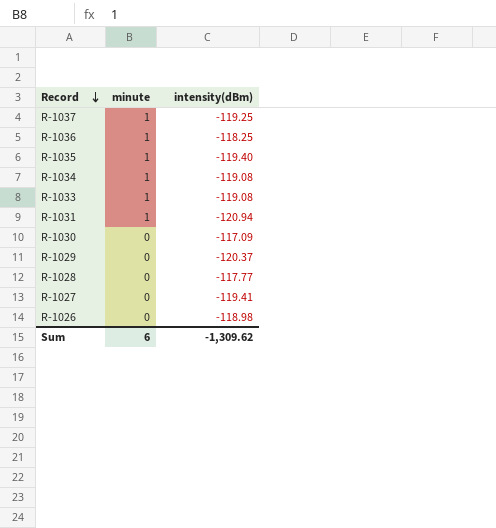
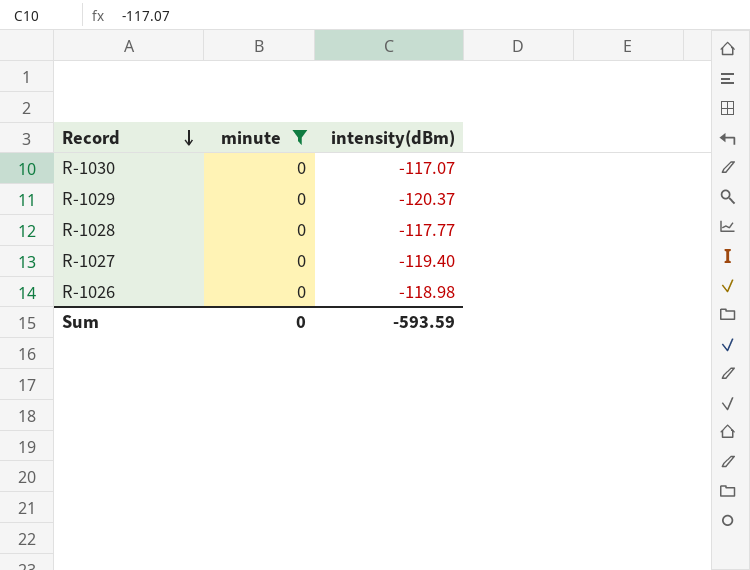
filter: none -> minute = 0
R-1030 | intensity(dBm): -117.09 -> -117.07
R-1027 | intensity(dBm): -119.41 -> -119.40
Sum | minute: 6 -> 0
Sum | intensity(dBm): -1,309.62 -> -593.59

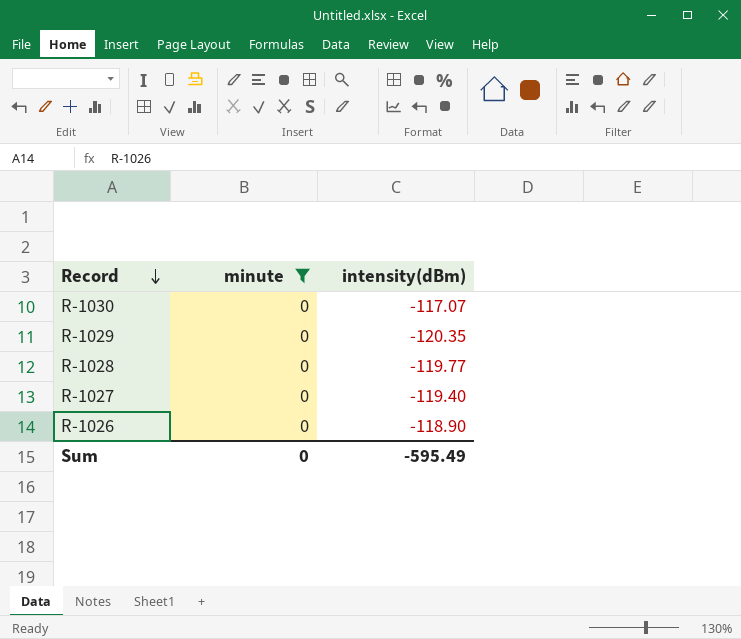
R-1029 | intensity(dBm): -120.37 -> -120.35
R-1028 | intensity(dBm): -117.77 -> -119.77
R-1026 | intensity(dBm): -118.98 -> -118.90
Sum | intensity(dBm): -593.59 -> -595.49

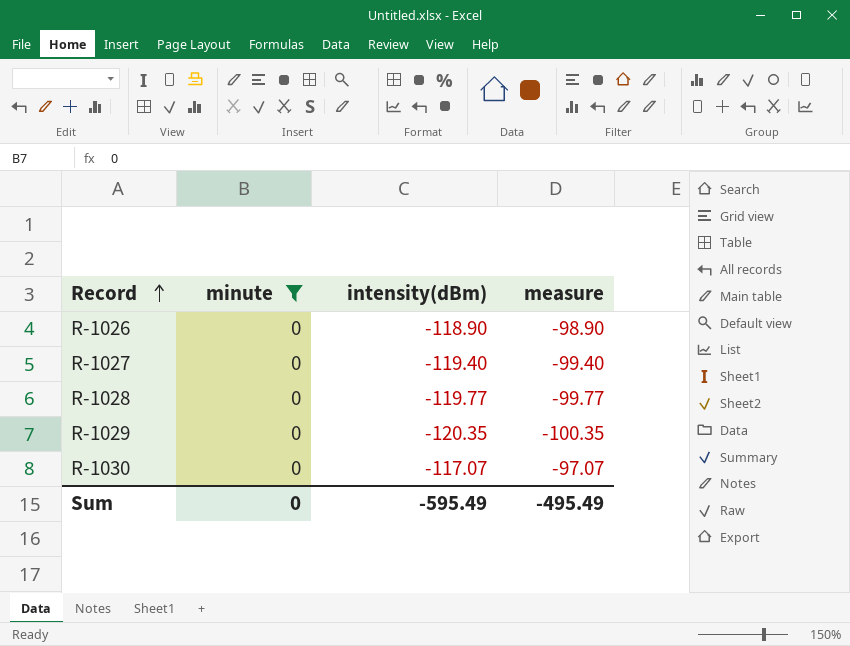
row order: Record descending -> Record ascending
column measure | formula: none -> [intensity(dBm)] + 20

